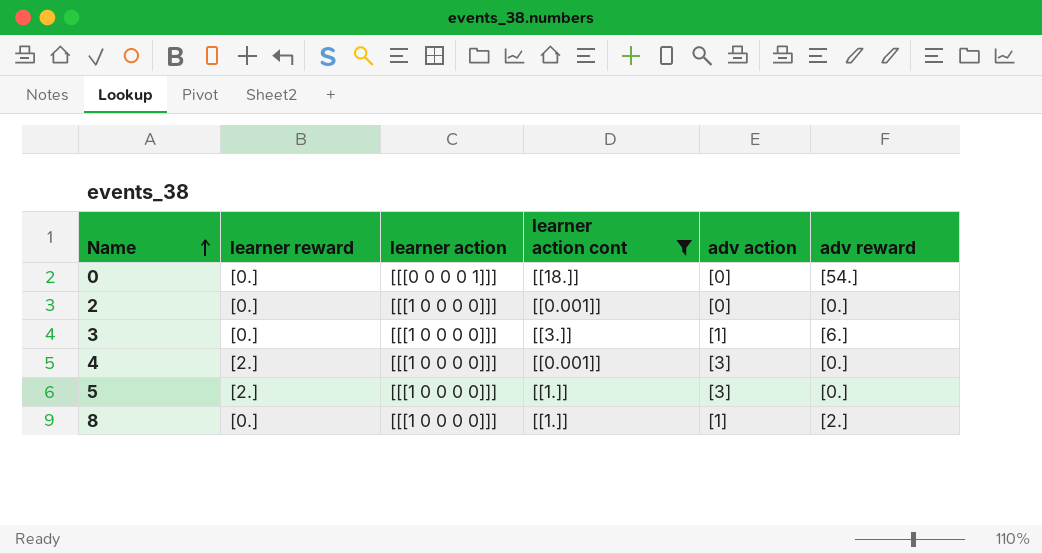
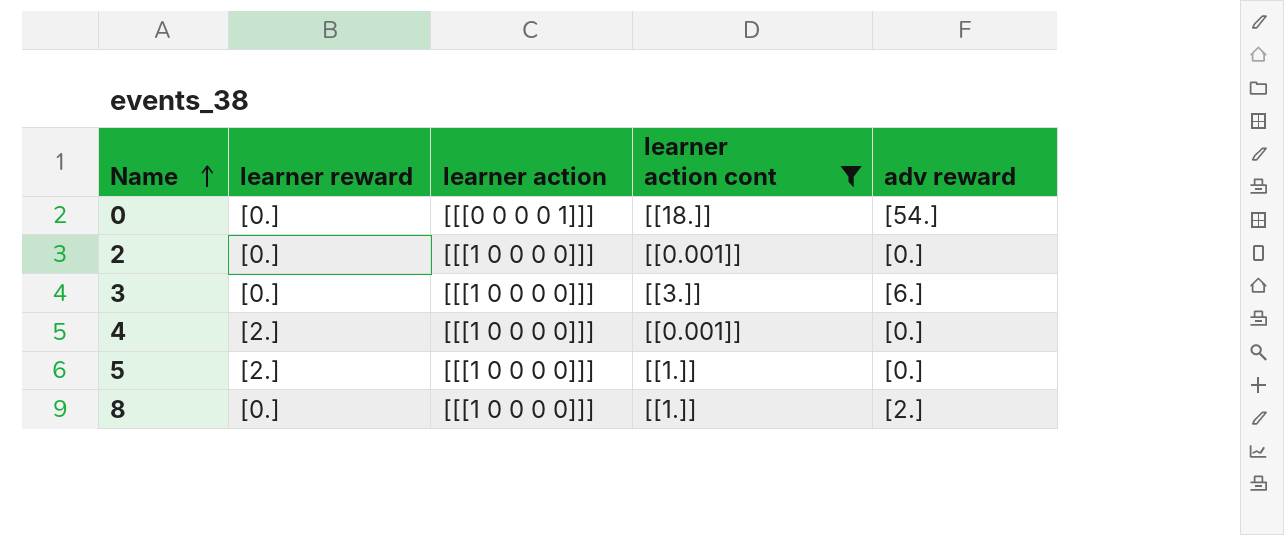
column adv action | position: 5 -> none

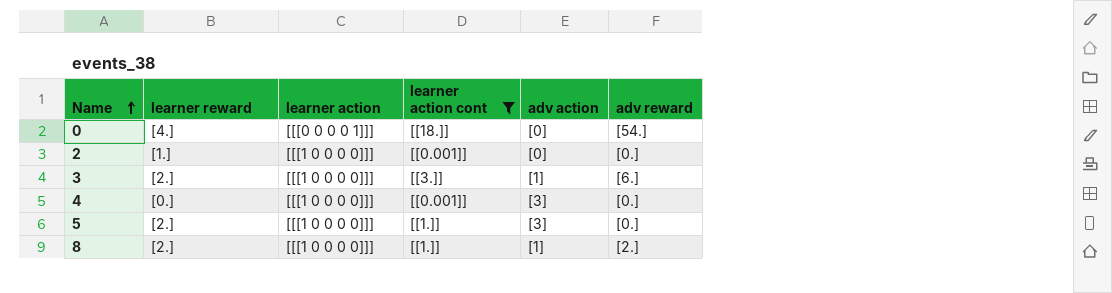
column adv action | position: none -> 5
0 | learner reward: [0.] -> [4.]
2 | learner reward: [0.] -> [1.]
3 | learner reward: [0.] -> [2.]
4 | learner reward: [2.] -> [0.]
8 | learner reward: [0.] -> [2.]

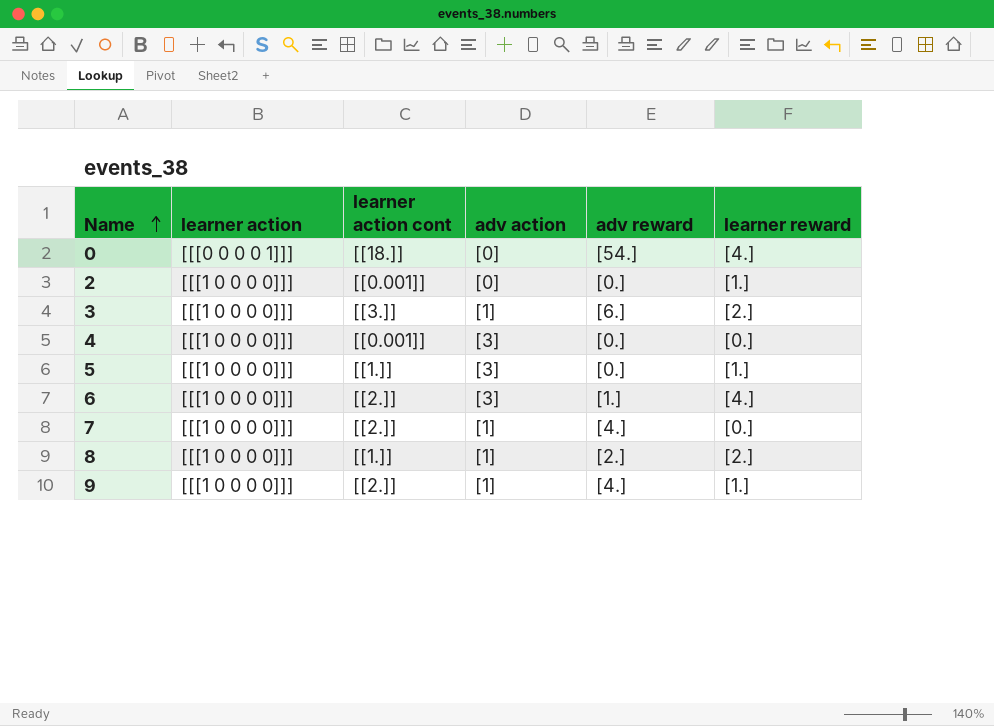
filter: learner action cont != [[2.]] -> none
column learner reward | position: 2 -> 6
5 | learner reward: [2.] -> [1.]

